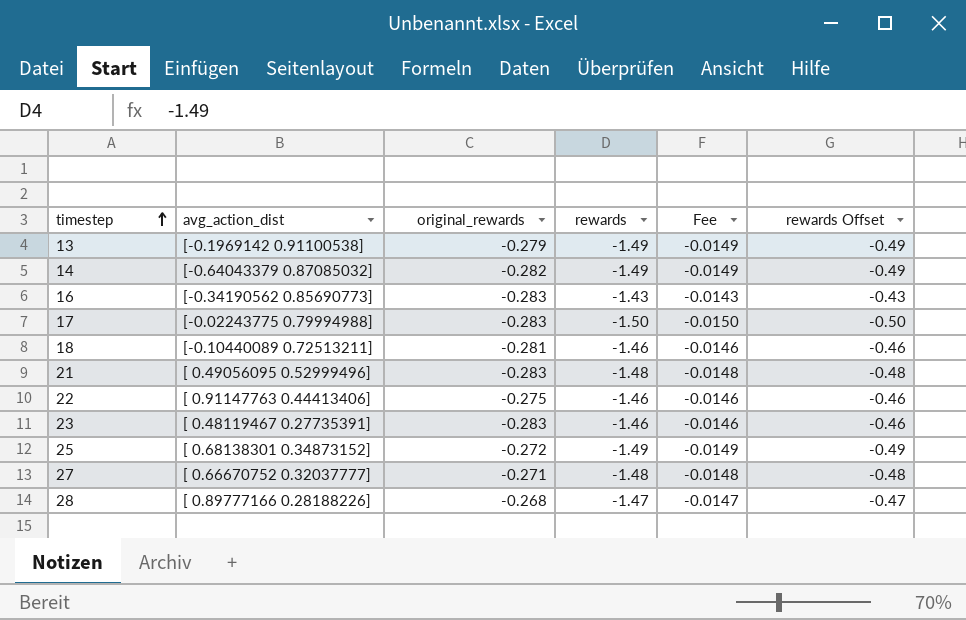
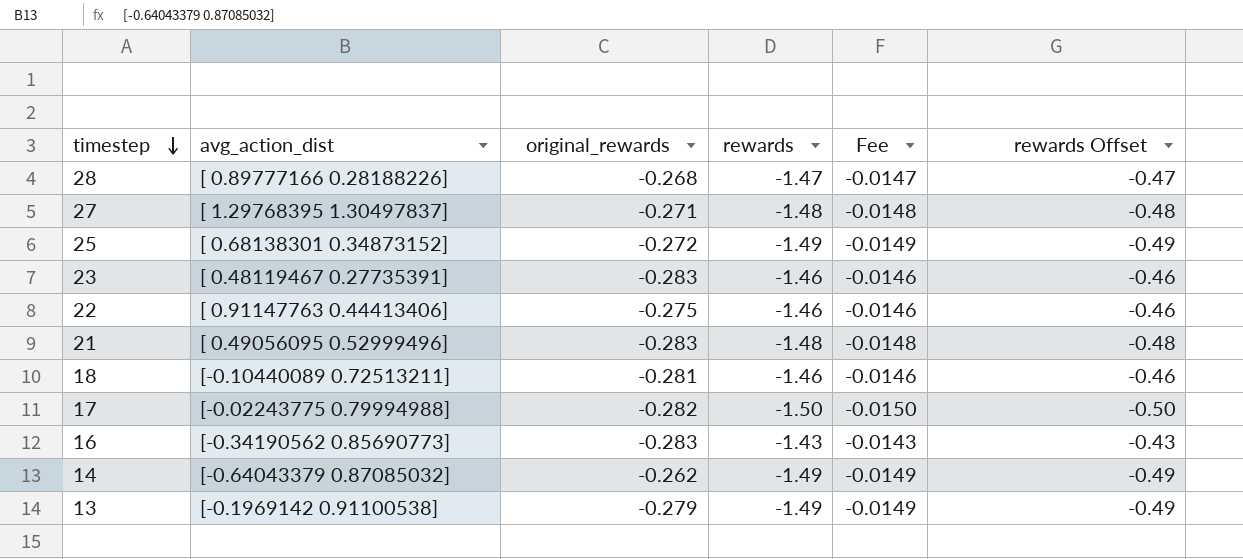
row order: timestep ascending -> timestep descending
27 | avg_action_dist: [ 0.66670752 0.32037777] -> [ 1.29768395 1.30497837]
17 | original_rewards: -0.283 -> -0.282
14 | original_rewards: -0.282 -> -0.262

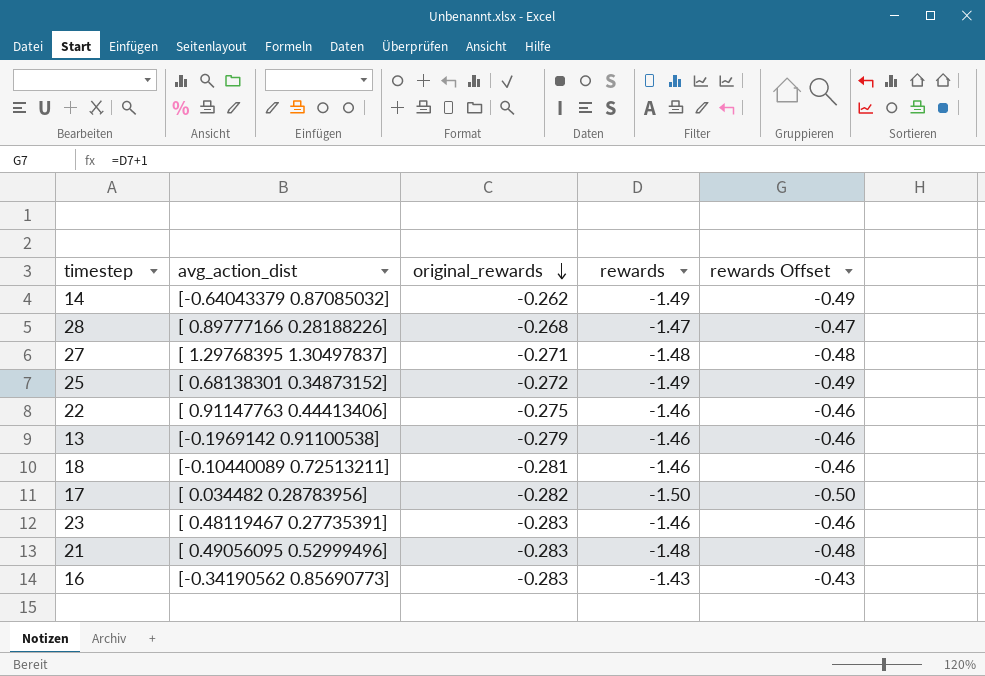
row order: timestep descending -> original_rewards descending
column Fee | formula: [rewards] * 0.01 -> none
13 | rewards: -1.49 -> -1.46
13 | rewards Offset: -0.49 -> -0.46
17 | avg_action_dist: [-0.02243775 0.79994988] -> [ 0.034482 0.28783956]

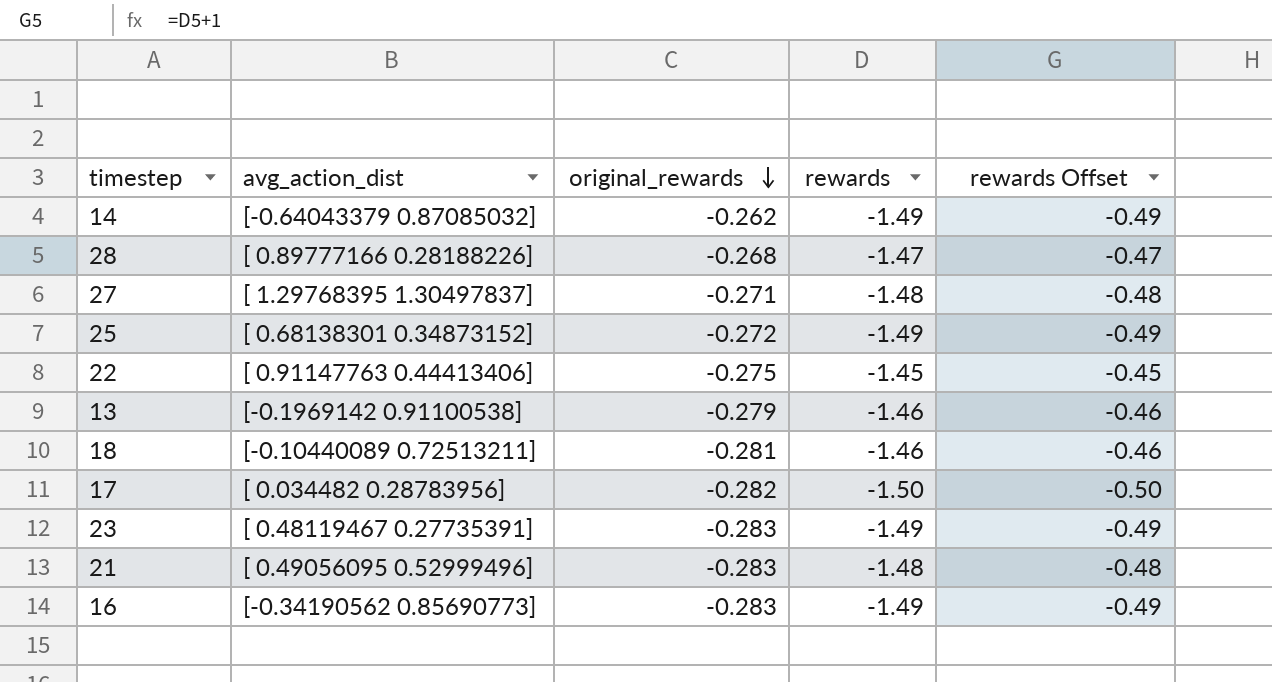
22 | rewards: -1.46 -> -1.45
22 | rewards Offset: -0.46 -> -0.45
23 | rewards: -1.46 -> -1.49
23 | rewards Offset: -0.46 -> -0.49
16 | rewards: -1.43 -> -1.49
16 | rewards Offset: -0.43 -> -0.49

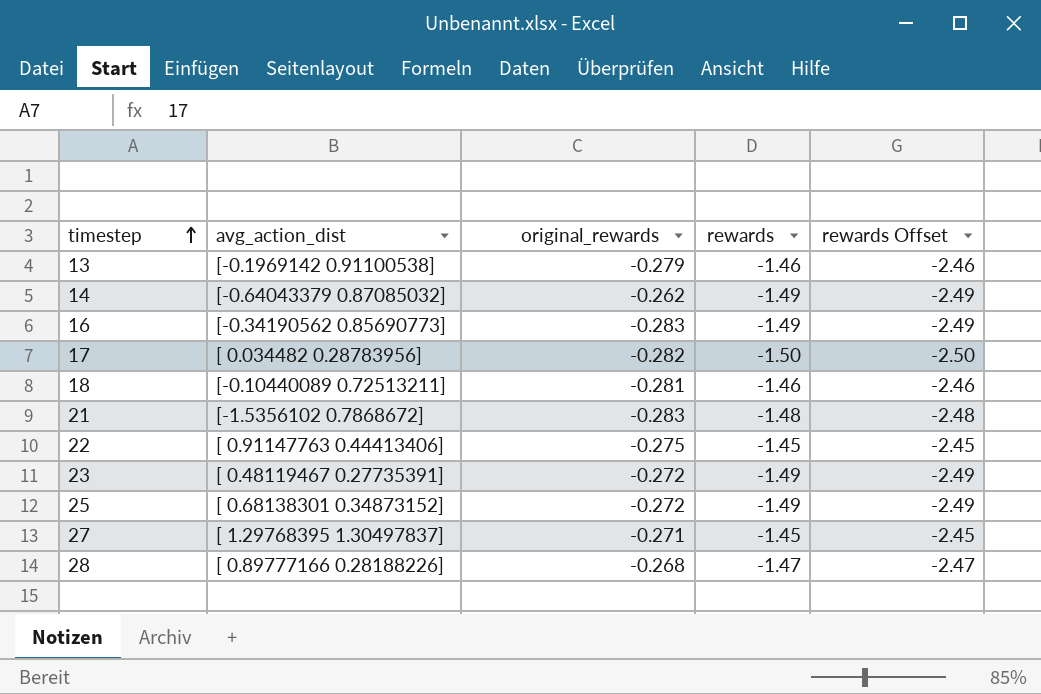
row order: original_rewards descending -> timestep ascending
column rewards Offset | formula: [rewards] + 1 -> [rewards] - 1
21 | avg_action_dist: [ 0.49056095 0.52999496] -> [-1.5356102 0.7868672]
23 | original_rewards: -0.283 -> -0.272
27 | rewards: -1.48 -> -1.45

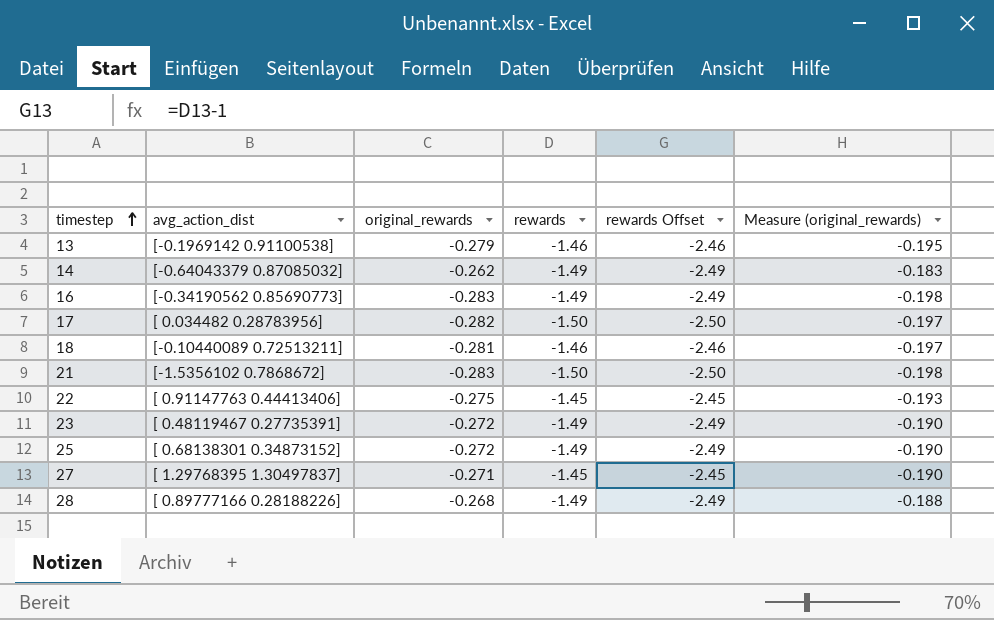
column Measure (original_rewards) | formula: none -> [original_rewards] * 0.7
21 | rewards: -1.48 -> -1.50
21 | rewards Offset: -2.48 -> -2.50
28 | rewards: -1.47 -> -1.49
28 | rewards Offset: -2.47 -> -2.49

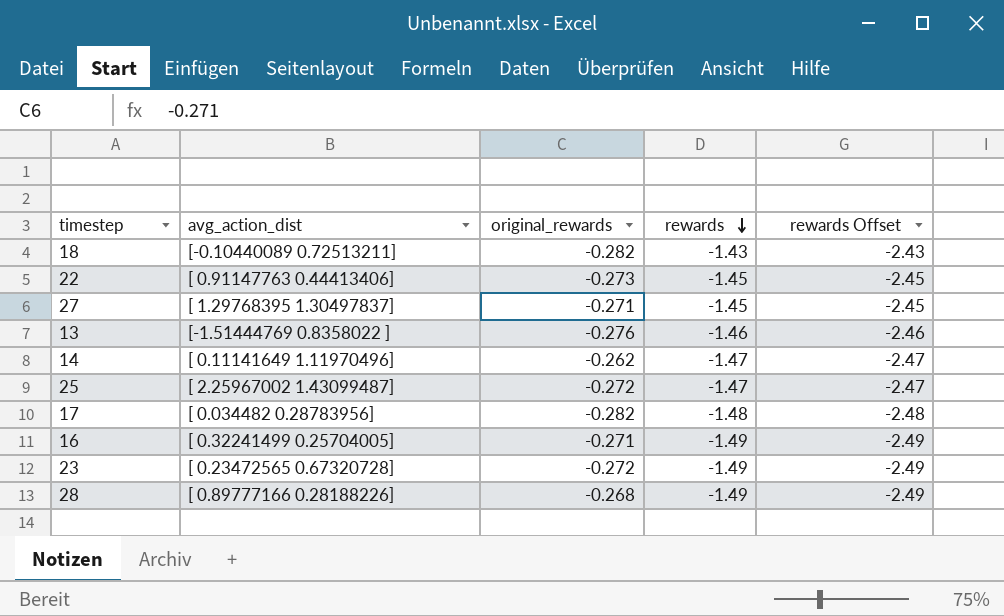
row order: timestep ascending -> rewards descending
column Measure (original_rewards) | formula: [original_rewards] * 0.7 -> none
row 21: [-1.5356102 0.7868672] | -0.283 | -1.50 | -2.50 | -0.198 -> none
18 | original_rewards: -0.281 -> -0.282
18 | rewards: -1.46 -> -1.43
18 | rewards Offset: -2.46 -> -2.43
22 | original_rewards: -0.275 -> -0.273
13 | avg_action_dist: [-0.1969142 0.91100538] -> [-1.51444769 0.8358022 ]
13 | original_rewards: -0.279 -> -0.276
14 | avg_action_dist: [-0.64043379 0.87085032] -> [ 0.11141649 1.11970496]
14 | rewards: -1.49 -> -1.47
14 | rewards Offset: -2.49 -> -2.47
25 | avg_action_dist: [ 0.68138301 0.34873152] -> [ 2.25967002 1.43099487]
25 | rewards: -1.49 -> -1.47
25 | rewards Offset: -2.49 -> -2.47
17 | rewards: -1.50 -> -1.48
17 | rewards Offset: -2.50 -> -2.48
16 | avg_action_dist: [-0.34190562 0.85690773] -> [ 0.32241499 0.25704005]
16 | original_rewards: -0.283 -> -0.271
23 | avg_action_dist: [ 0.48119467 0.27735391] -> [ 0.23472565 0.67320728]

